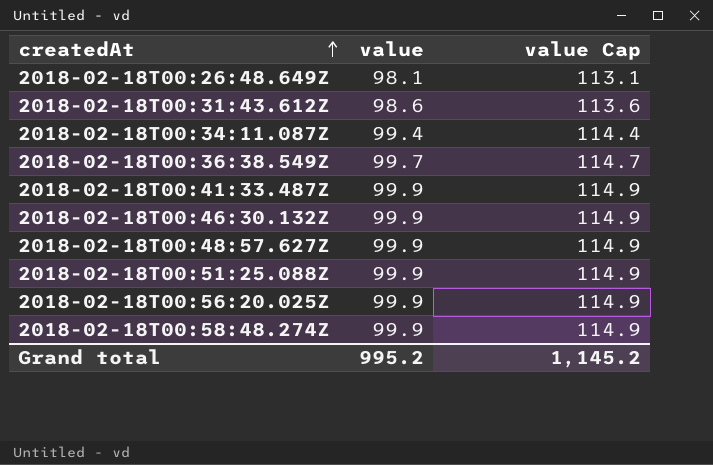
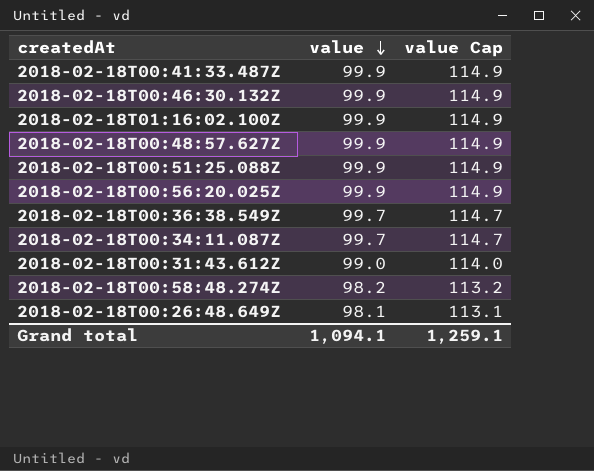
row order: createdAt ascending -> value descending
row 2018-02-18T01:16:02.100Z: none -> 99.9 | 114.9
2018-02-18T00:34:11.087Z | value: 99.4 -> 99.7
2018-02-18T00:34:11.087Z | value Cap: 114.4 -> 114.7
2018-02-18T00:31:43.612Z | value: 98.6 -> 99.0
2018-02-18T00:31:43.612Z | value Cap: 113.6 -> 114.0
2018-02-18T00:58:48.274Z | value: 99.9 -> 98.2
2018-02-18T00:58:48.274Z | value Cap: 114.9 -> 113.2
Grand total | value: 995.2 -> 1,094.1
Grand total | value Cap: 1,145.2 -> 1,259.1

